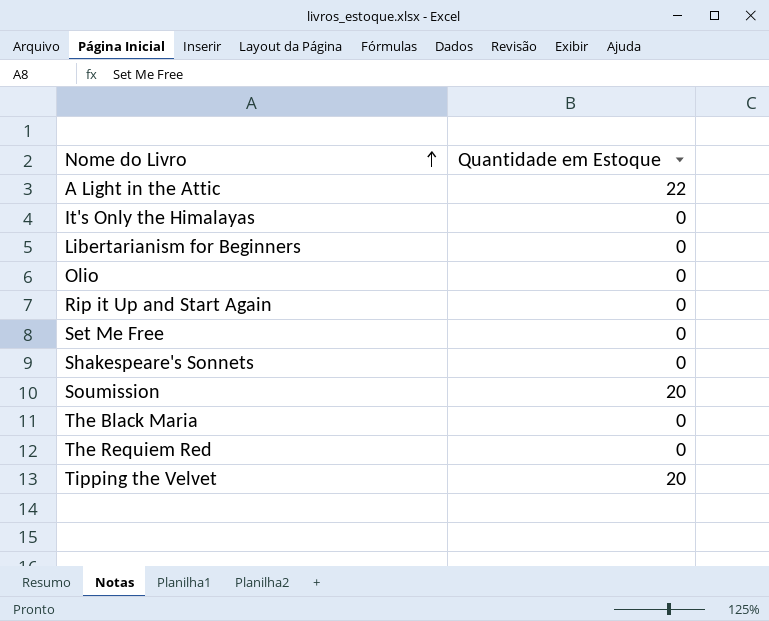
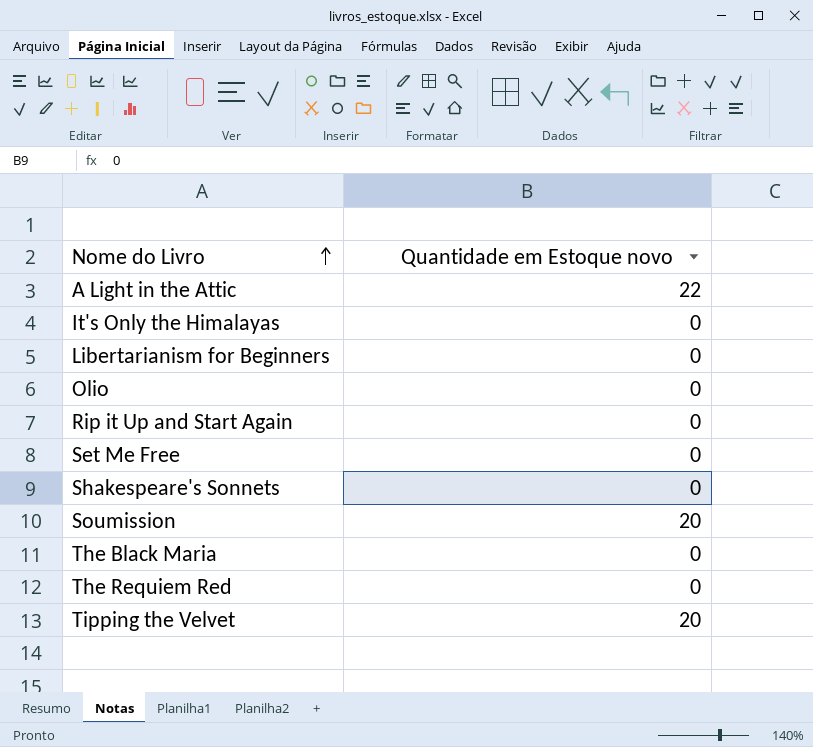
column name: Quantidade em Estoque -> Quantidade em Estoque novo

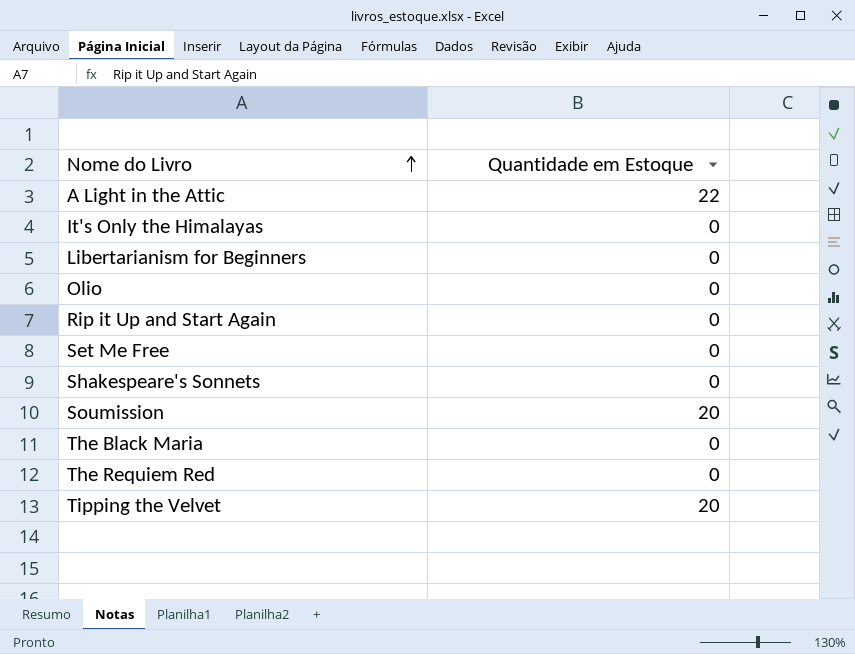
column name: Quantidade em Estoque novo -> Quantidade em Estoque

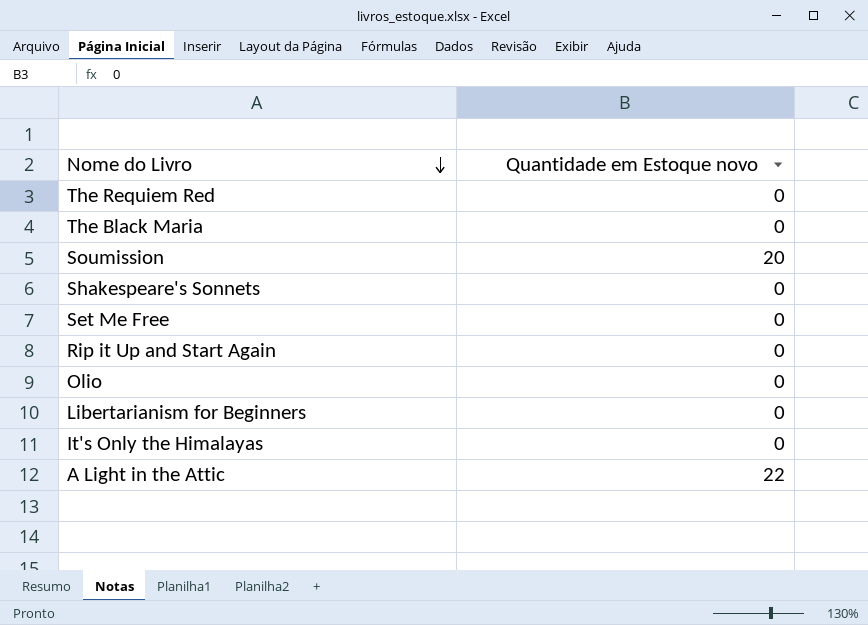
row order: Nome do Livro ascending -> Nome do Livro descending
column name: Quantidade em Estoque -> Quantidade em Estoque novo
row Tipping the Velvet: 20 -> none

